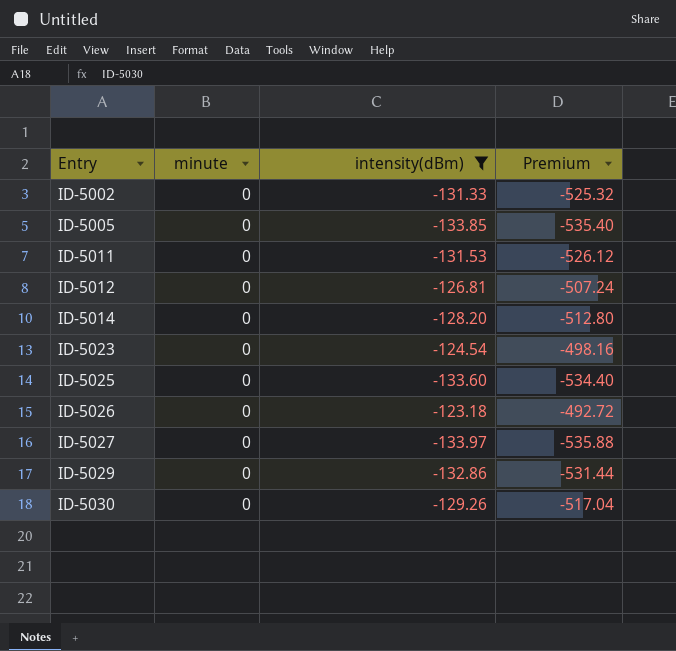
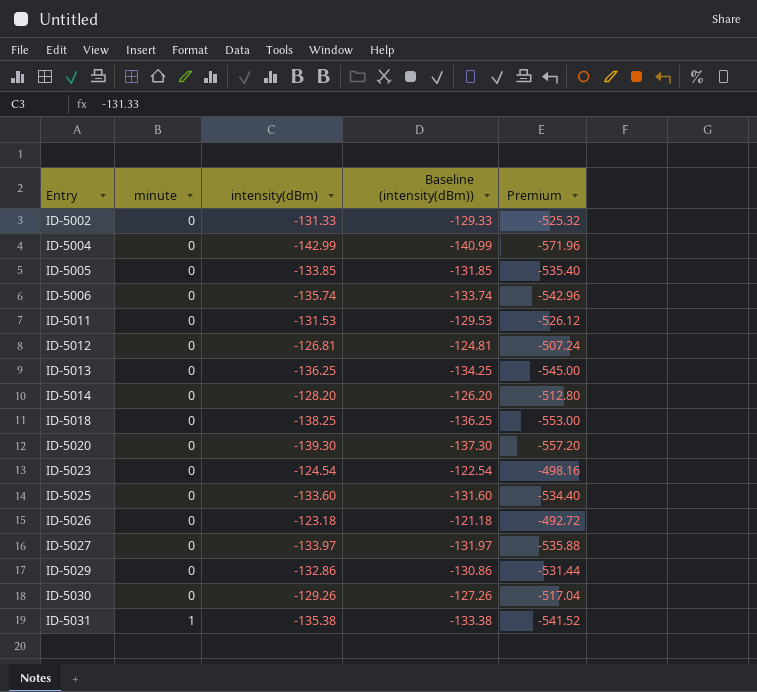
filter: intensity(dBm) >= -133.97 -> none
column Baseline (intensity(dBm)) | formula: none -> [intensity(dBm)] + 2

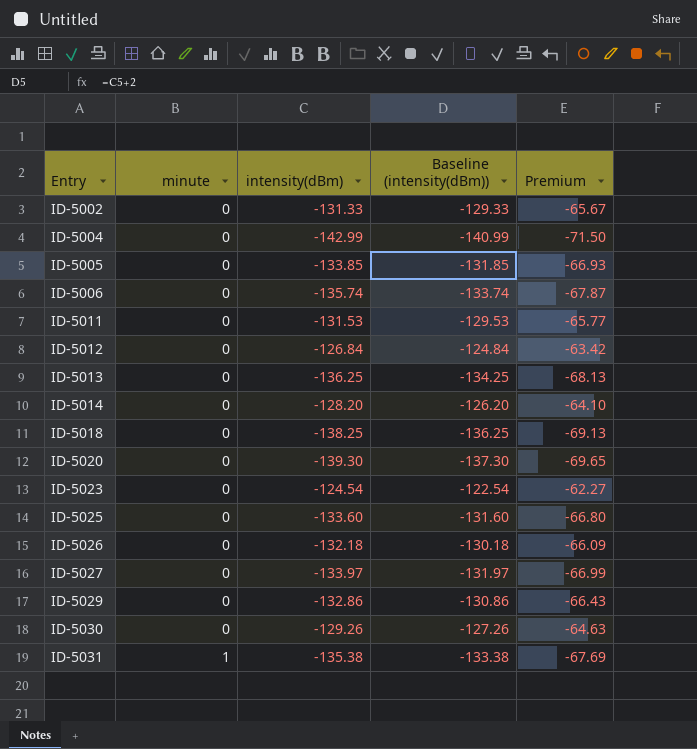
column Premium | formula: [intensity(dBm)] * 4 -> [intensity(dBm)] * 0.5
ID-5012 | intensity(dBm): -126.81 -> -126.84
ID-5012 | Baseline (intensity(dBm)): -124.81 -> -124.84
ID-5026 | intensity(dBm): -123.18 -> -132.18
ID-5026 | Baseline (intensity(dBm)): -121.18 -> -130.18

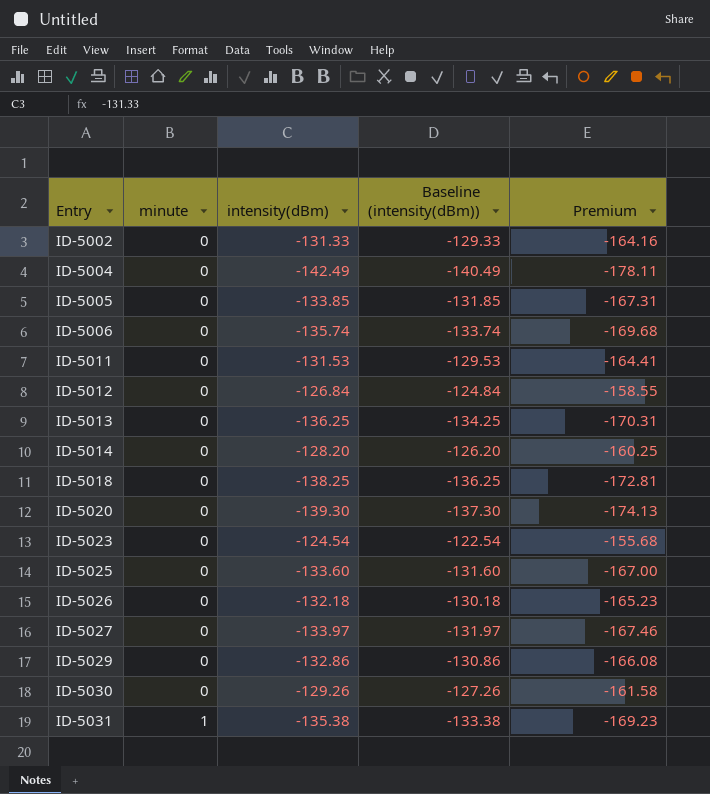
column Premium | formula: [intensity(dBm)] * 0.5 -> [intensity(dBm)] * 1.25
ID-5004 | intensity(dBm): -142.99 -> -142.49
ID-5004 | Baseline (intensity(dBm)): -140.99 -> -140.49

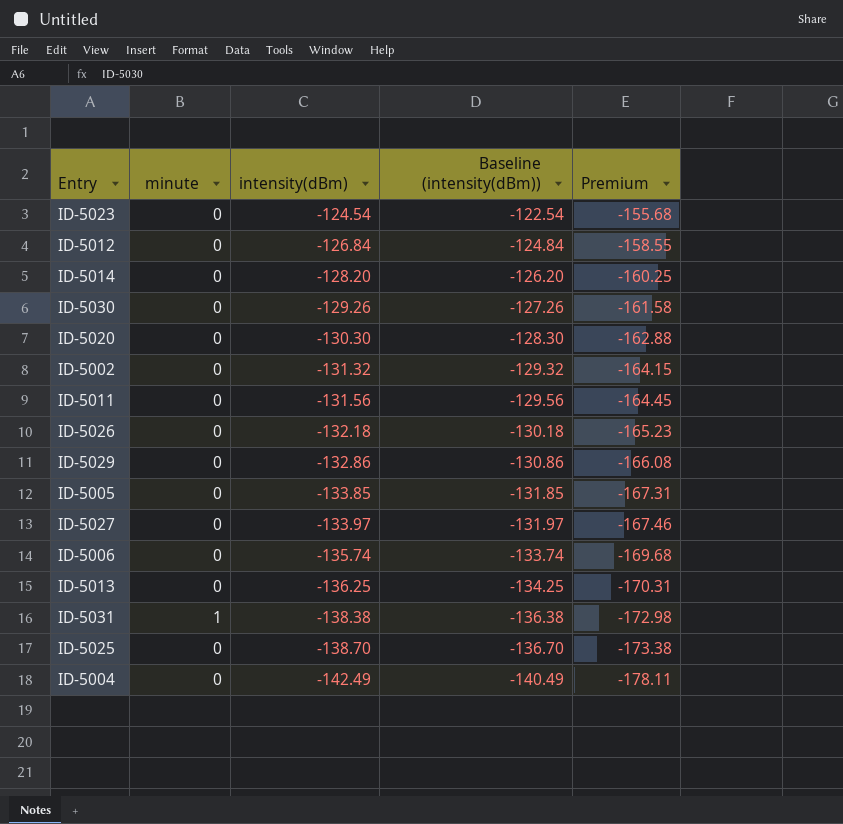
row order: Entry ascending -> intensity(dBm) descending
row ID-5018: 0 | -138.25 | -136.25 | -172.81 -> none
ID-5020 | intensity(dBm): -139.30 -> -130.30
ID-5020 | Baseline (intensity(dBm)): -137.30 -> -128.30
ID-5020 | Premium: -174.13 -> -162.88
ID-5002 | intensity(dBm): -131.33 -> -131.32
ID-5002 | Baseline (intensity(dBm)): -129.33 -> -129.32
ID-5002 | Premium: -164.16 -> -164.15
ID-5011 | intensity(dBm): -131.53 -> -131.56
ID-5011 | Baseline (intensity(dBm)): -129.53 -> -129.56
ID-5011 | Premium: -164.41 -> -164.45
ID-5031 | intensity(dBm): -135.38 -> -138.38
ID-5031 | Baseline (intensity(dBm)): -133.38 -> -136.38
ID-5031 | Premium: -169.23 -> -172.98
ID-5025 | intensity(dBm): -133.60 -> -138.70
ID-5025 | Baseline (intensity(dBm)): -131.60 -> -136.70
ID-5025 | Premium: -167.00 -> -173.38

